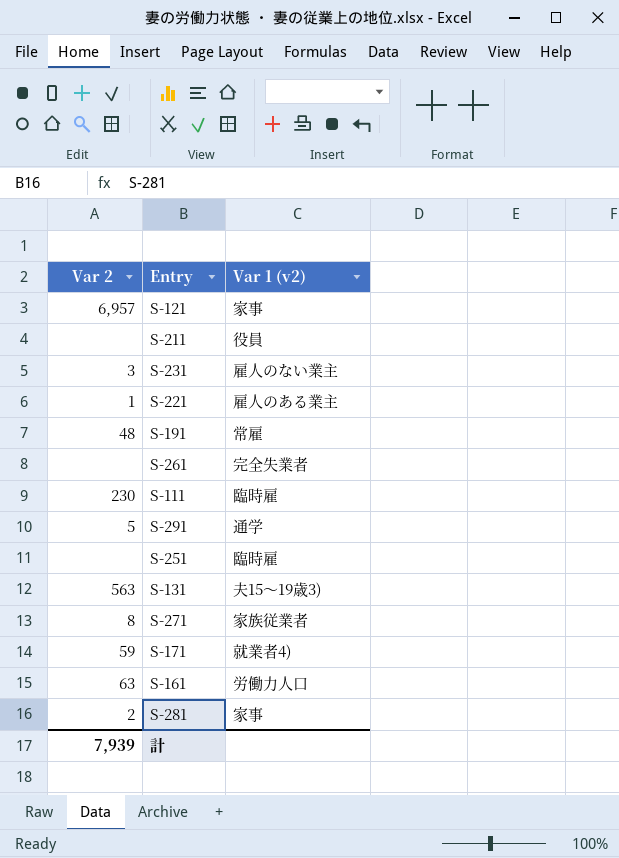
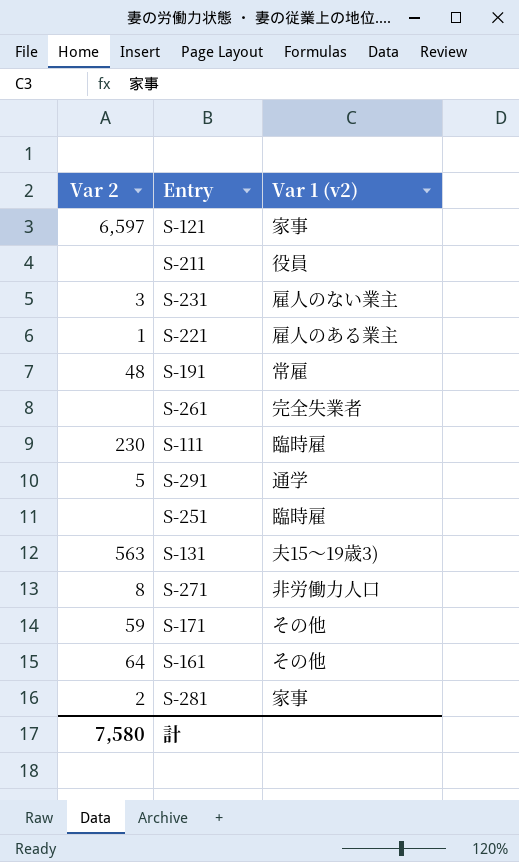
S-121 | Var 2: 6,957 -> 6,597
S-271 | Var 1 (v2): 家族従業者 -> 非労働力人口
S-171 | Var 1 (v2): 就業者4) -> その他
S-161 | Var 2: 63 -> 64
S-161 | Var 1 (v2): 労働力人口 -> その他
計 | Var 2: 7,939 -> 7,580

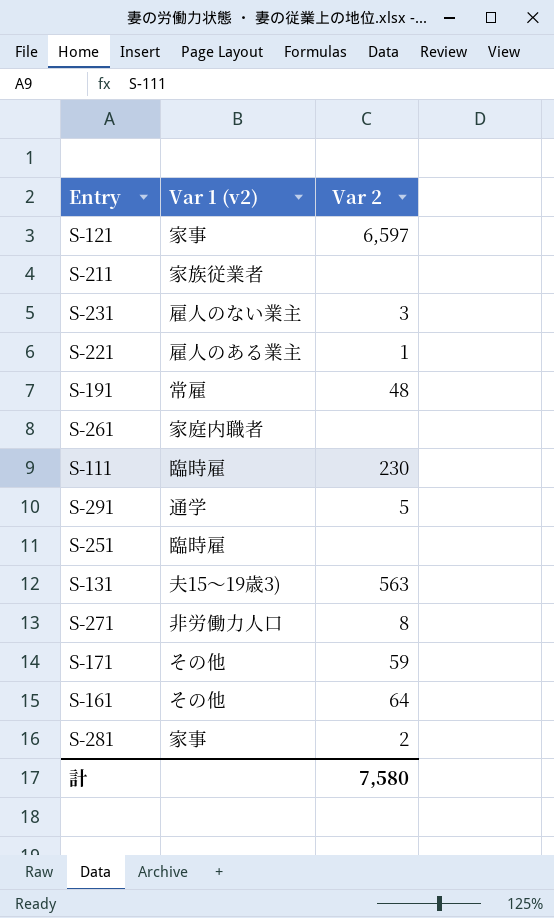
column Var 2 | position: 1 -> 3
S-211 | Var 1 (v2): 役員 -> 家族従業者
S-261 | Var 1 (v2): 完全失業者 -> 家庭内職者

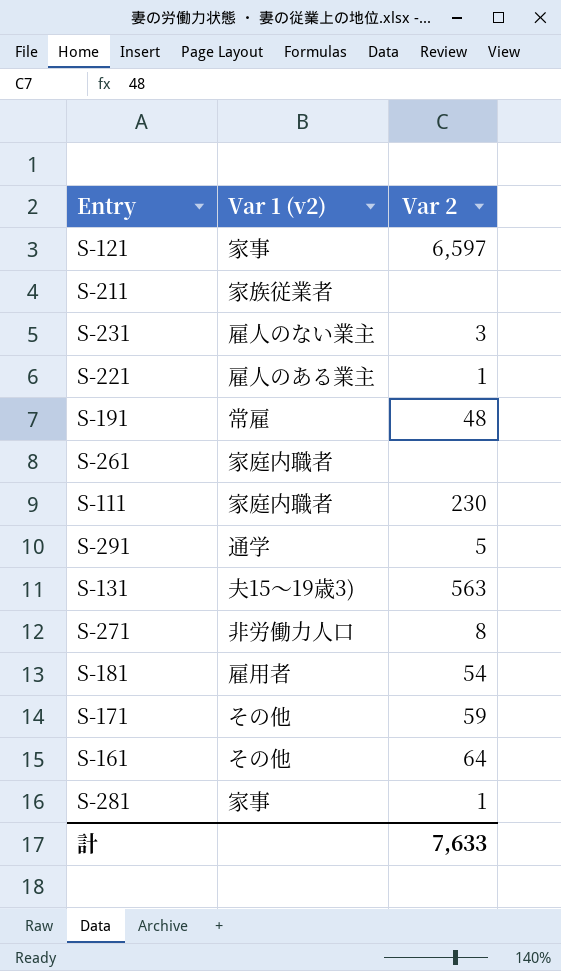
row S-251: 臨時雇 | none -> none
S-111 | Var 1 (v2): 臨時雇 -> 家庭内職者
row S-181: none -> 雇用者 | 54
S-281 | Var 2: 2 -> 1
計 | Var 2: 7,580 -> 7,633

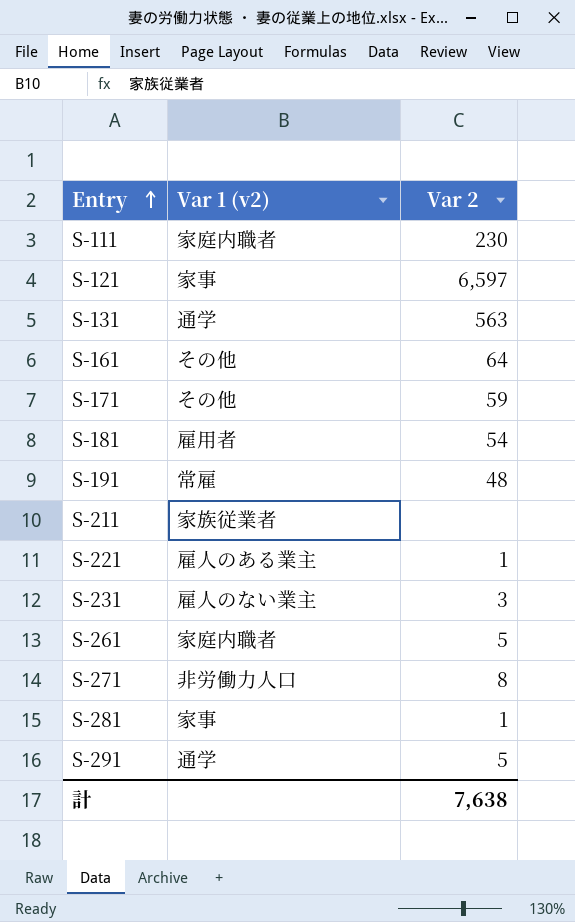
row order: none -> Entry ascending
S-131 | Var 1 (v2): 夫15～19歳3) -> 通学
S-261 | Var 2: none -> 5
計 | Var 2: 7,633 -> 7,638

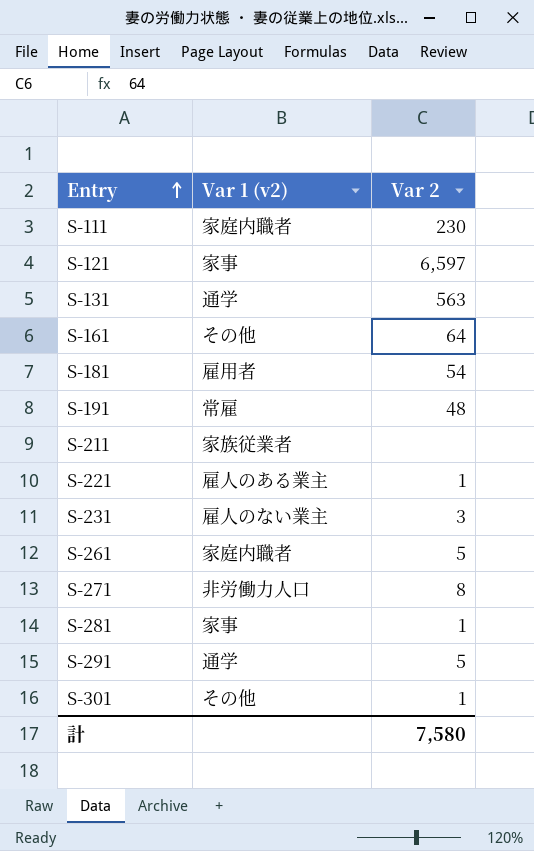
row S-171: その他 | 59 -> none
row S-301: none -> その他 | 1
計 | Var 2: 7,638 -> 7,580

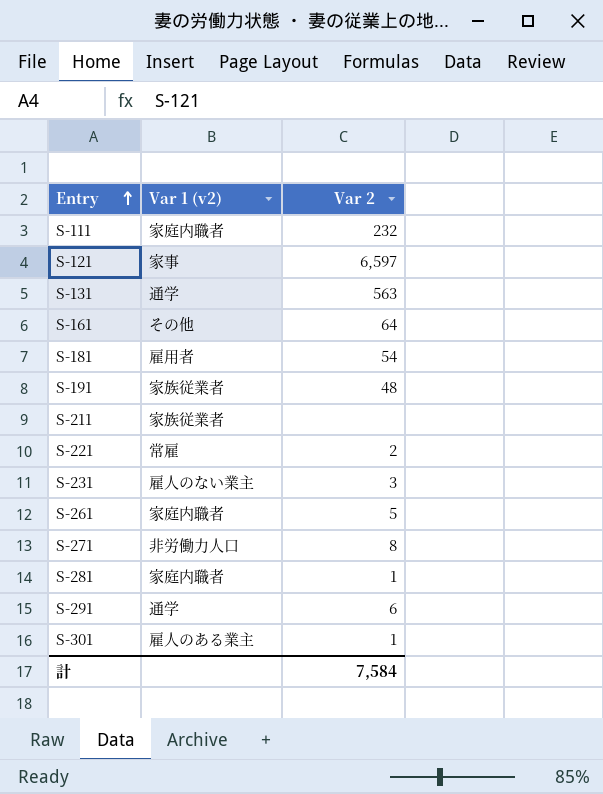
S-111 | Var 2: 230 -> 232
S-191 | Var 1 (v2): 常雇 -> 家族従業者
S-221 | Var 1 (v2): 雇人のある業主 -> 常雇
S-221 | Var 2: 1 -> 2
S-281 | Var 1 (v2): 家事 -> 家庭内職者
S-291 | Var 2: 5 -> 6
S-301 | Var 1 (v2): その他 -> 雇人のある業主
計 | Var 2: 7,580 -> 7,584

